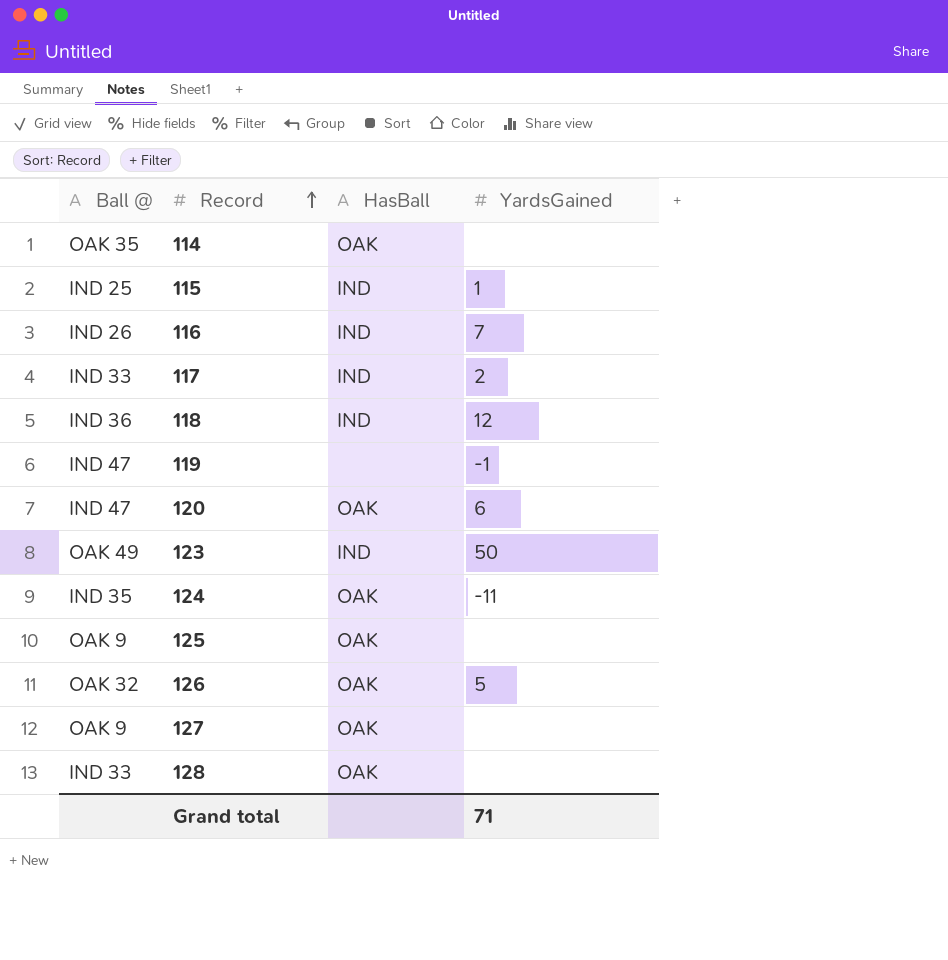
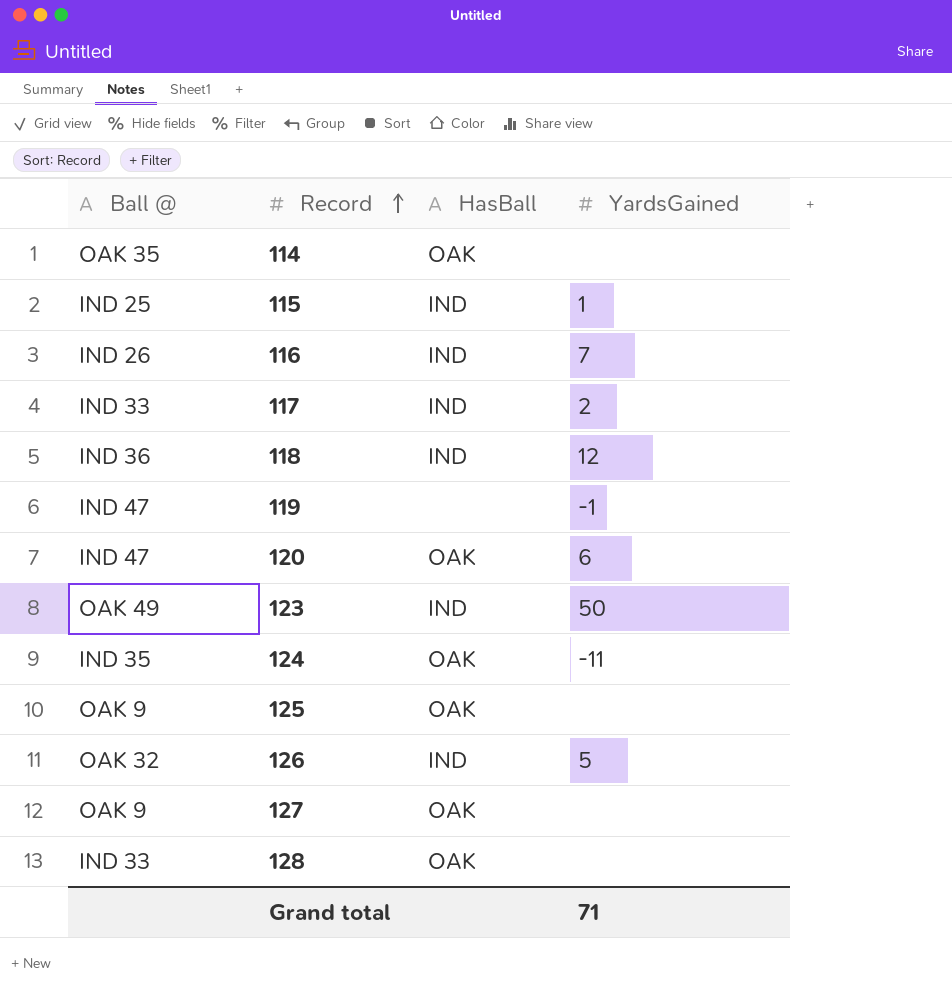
126 | HasBall: OAK -> IND

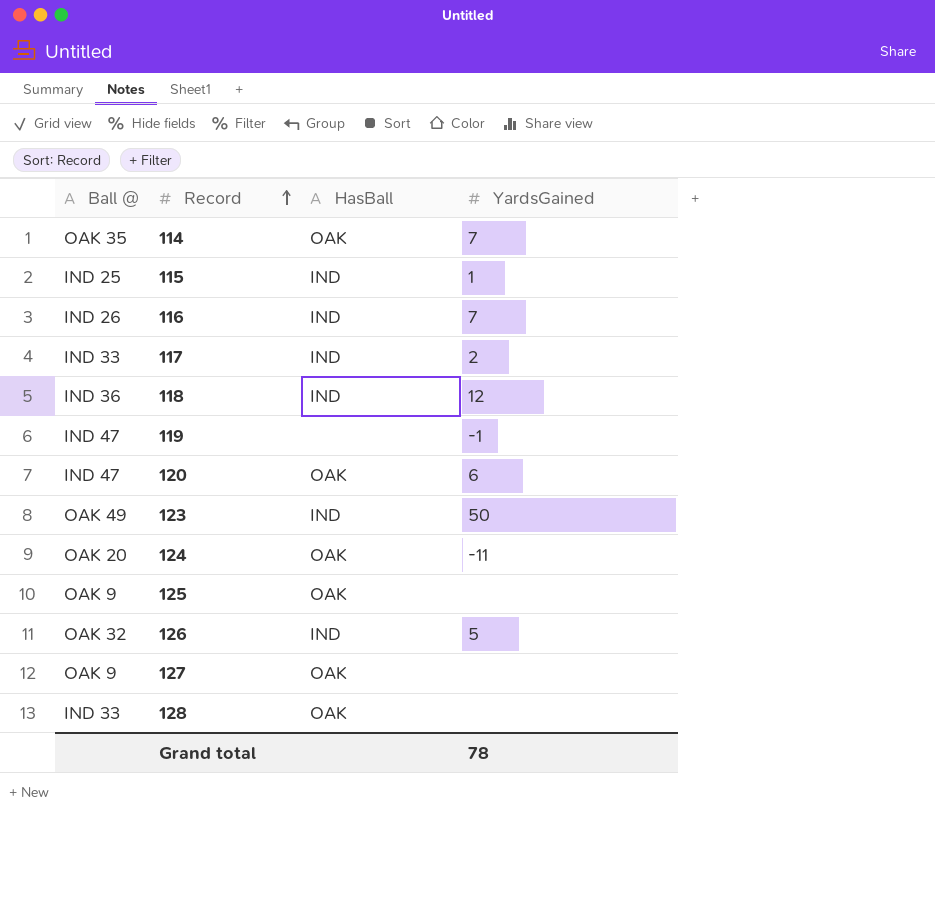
114 | YardsGained: none -> 7
124 | Ball @: IND 35 -> OAK 20
Grand total | YardsGained: 71 -> 78

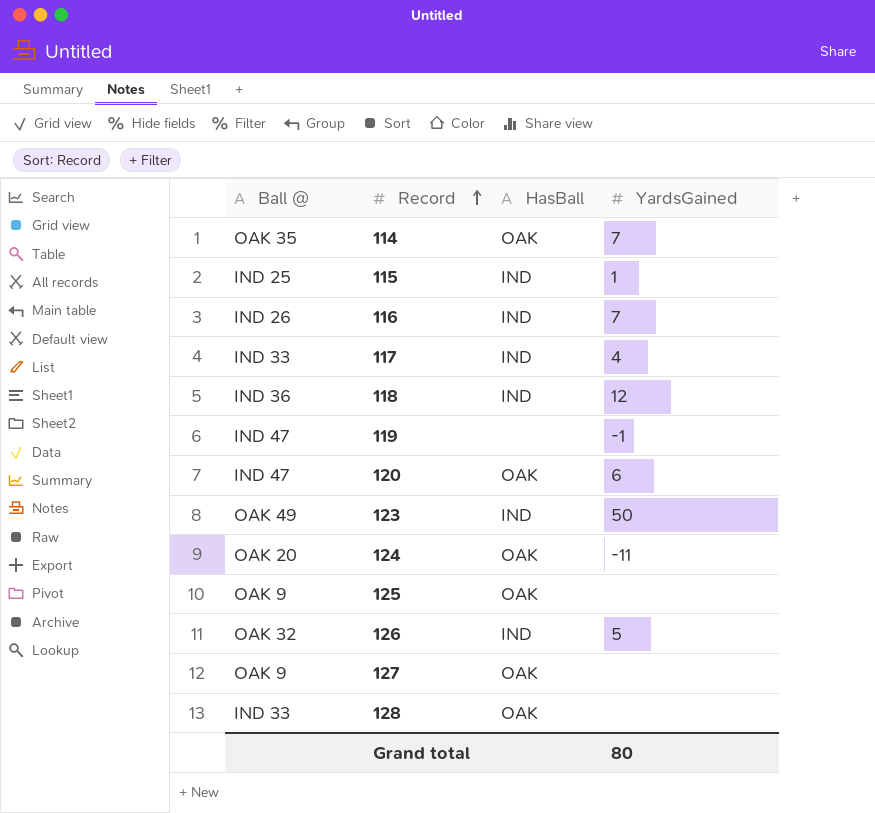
117 | YardsGained: 2 -> 4
Grand total | YardsGained: 78 -> 80

